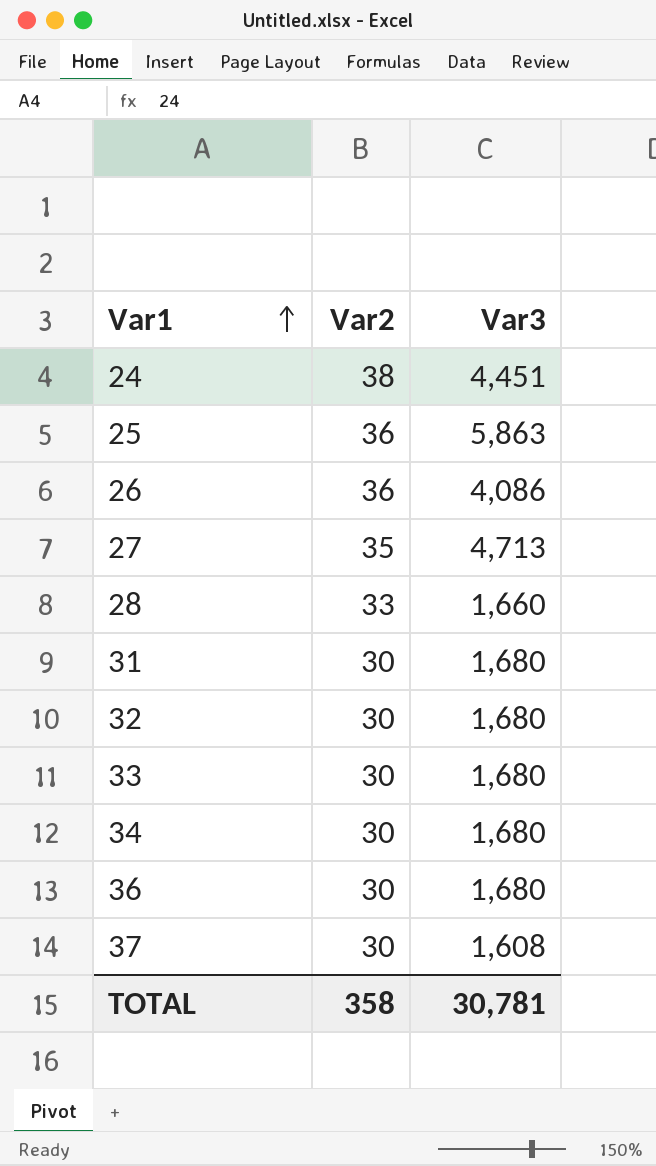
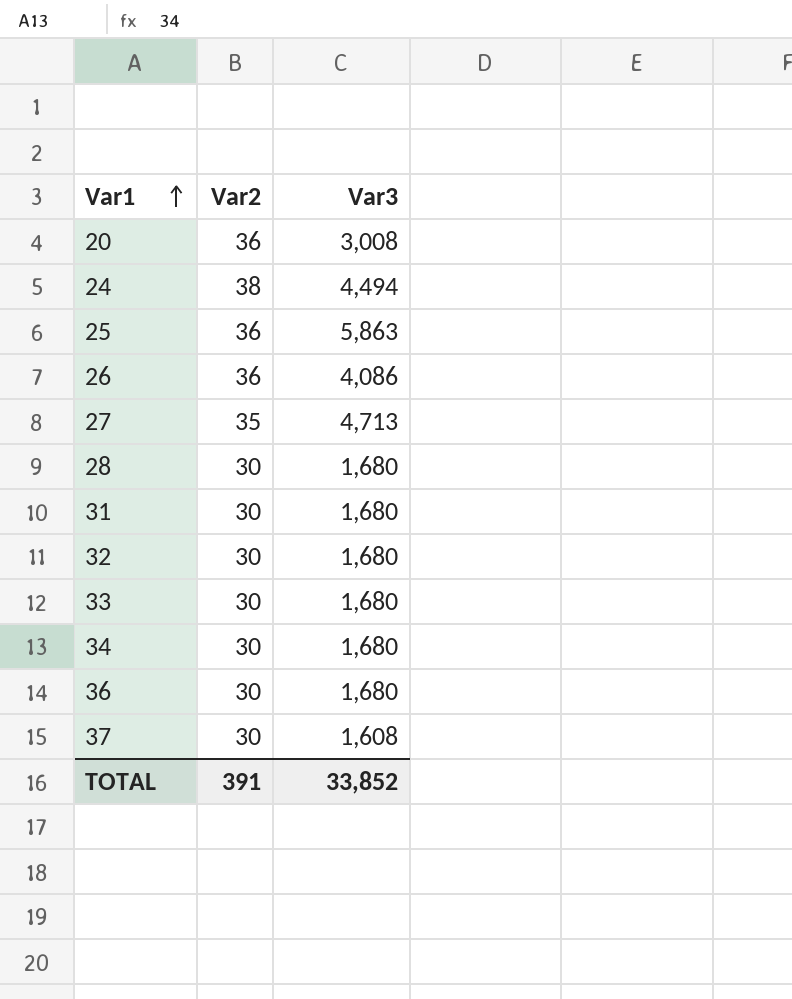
row 20: none -> 36 | 3,008
24 | Var3: 4,451 -> 4,494
28 | Var2: 33 -> 30
28 | Var3: 1,660 -> 1,680
TOTAL | Var2: 358 -> 391
TOTAL | Var3: 30,781 -> 33,852

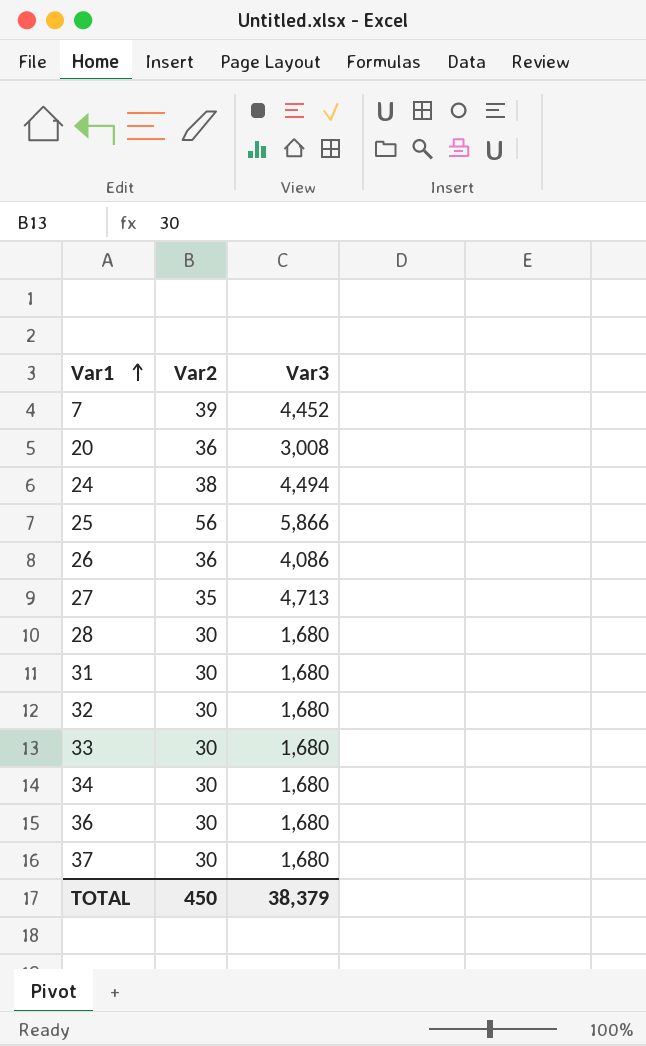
row 7: none -> 39 | 4,452
25 | Var2: 36 -> 56
25 | Var3: 5,863 -> 5,866
37 | Var3: 1,608 -> 1,680
TOTAL | Var2: 391 -> 450
TOTAL | Var3: 33,852 -> 38,379

